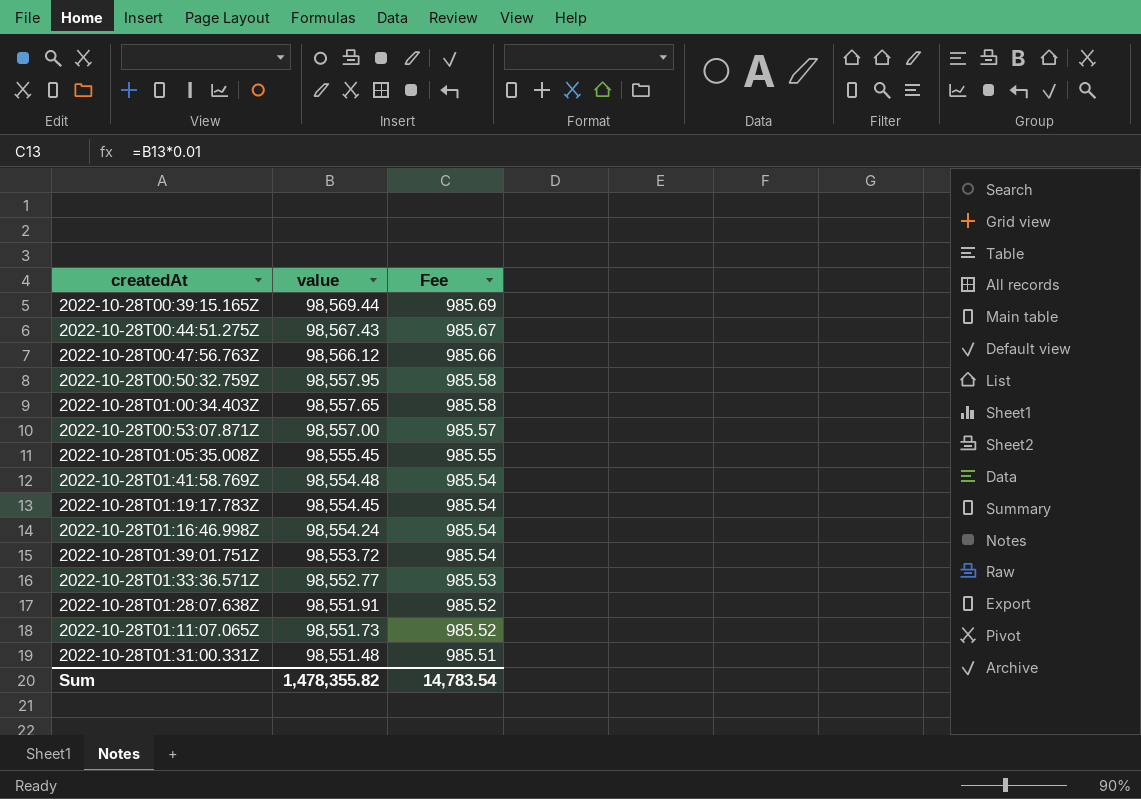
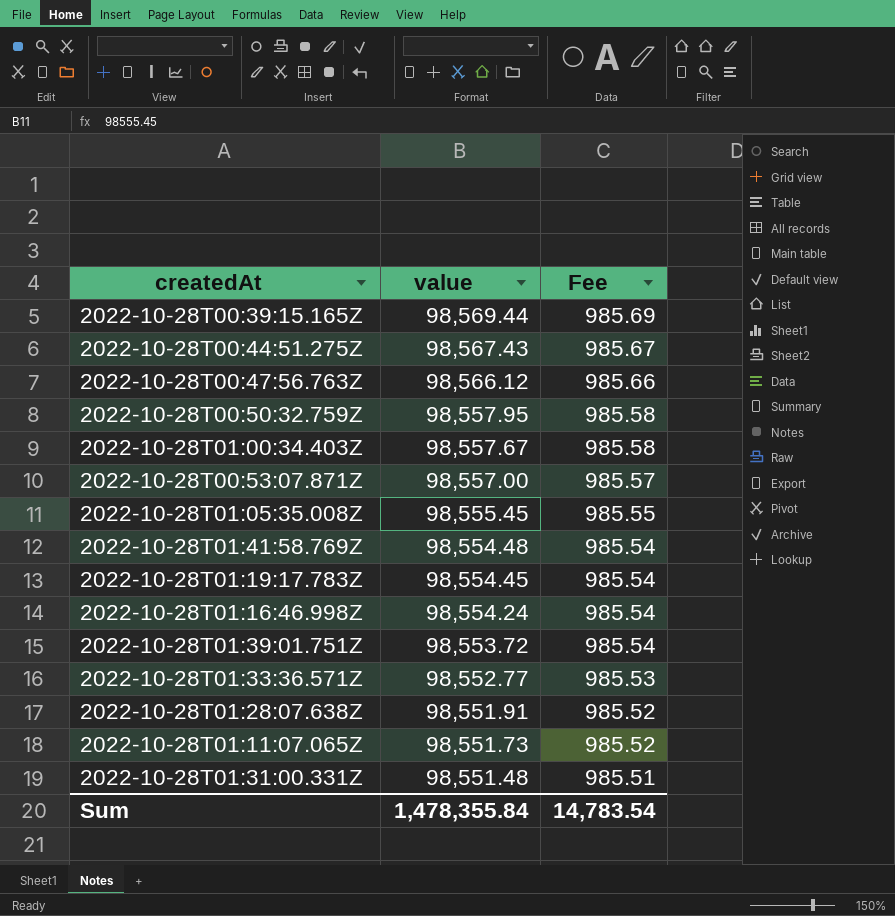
2022-10-28T01:00:34.403Z | value: 98,557.65 -> 98,557.67
Sum | value: 1,478,355.82 -> 1,478,355.84

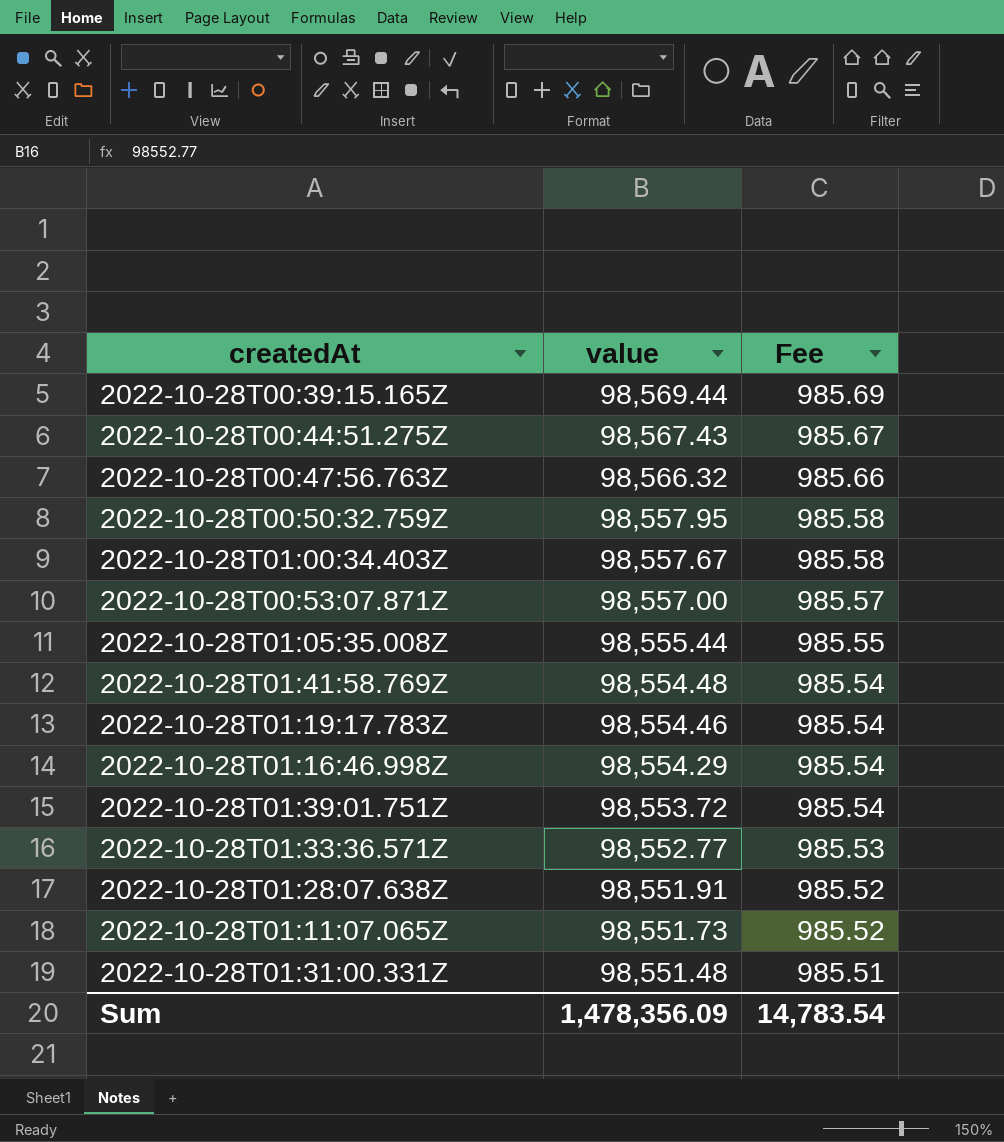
2022-10-28T00:47:56.763Z | value: 98,566.12 -> 98,566.32
2022-10-28T01:05:35.008Z | value: 98,555.45 -> 98,555.44
2022-10-28T01:19:17.783Z | value: 98,554.45 -> 98,554.46
2022-10-28T01:16:46.998Z | value: 98,554.24 -> 98,554.29
Sum | value: 1,478,355.84 -> 1,478,356.09

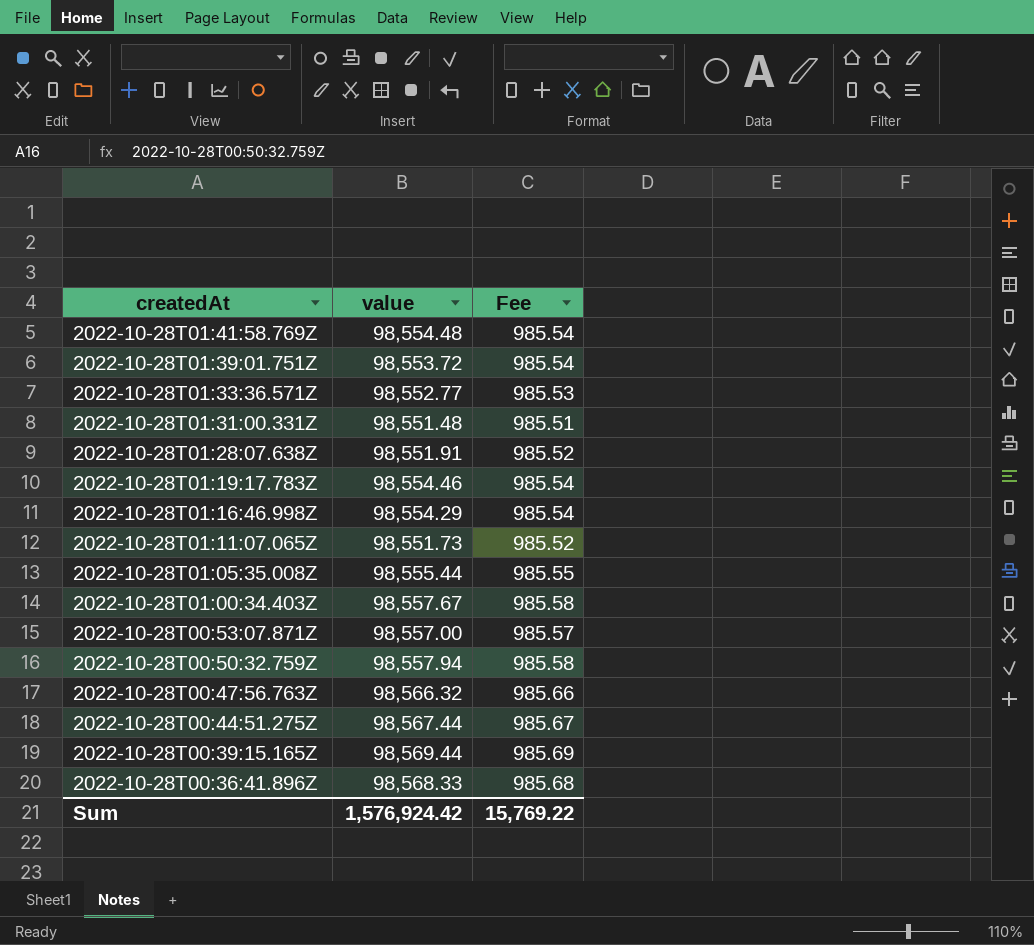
row order: value descending -> createdAt descending
2022-10-28T00:50:32.759Z | value: 98,557.95 -> 98,557.94
2022-10-28T00:44:51.275Z | value: 98,567.43 -> 98,567.44
row 2022-10-28T00:36:41.896Z: none -> 98,568.33 | 985.68
Sum | value: 1,478,356.09 -> 1,576,924.42
Sum | Fee: 14,783.54 -> 15,769.22

